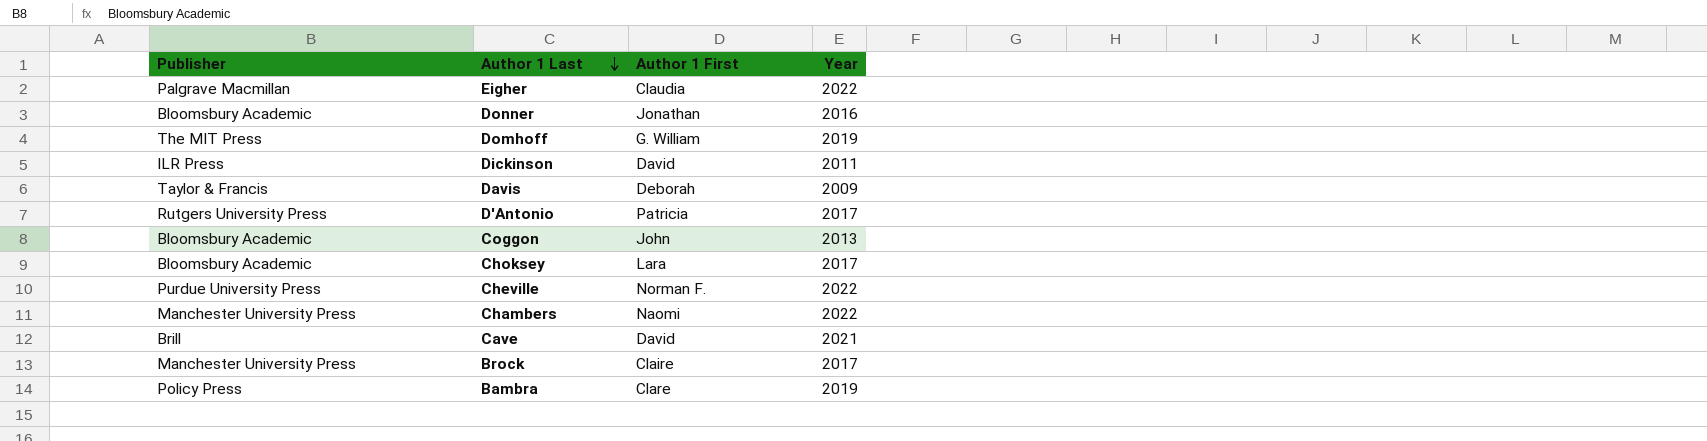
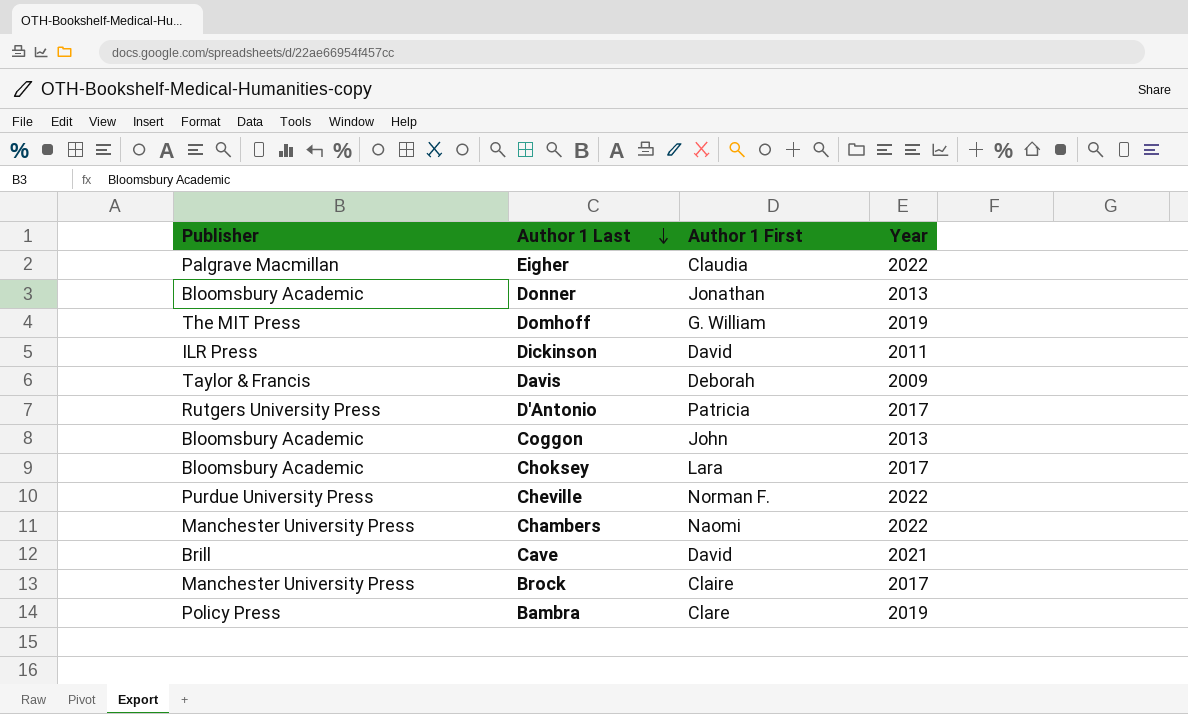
Donner | Year: 2016 -> 2013

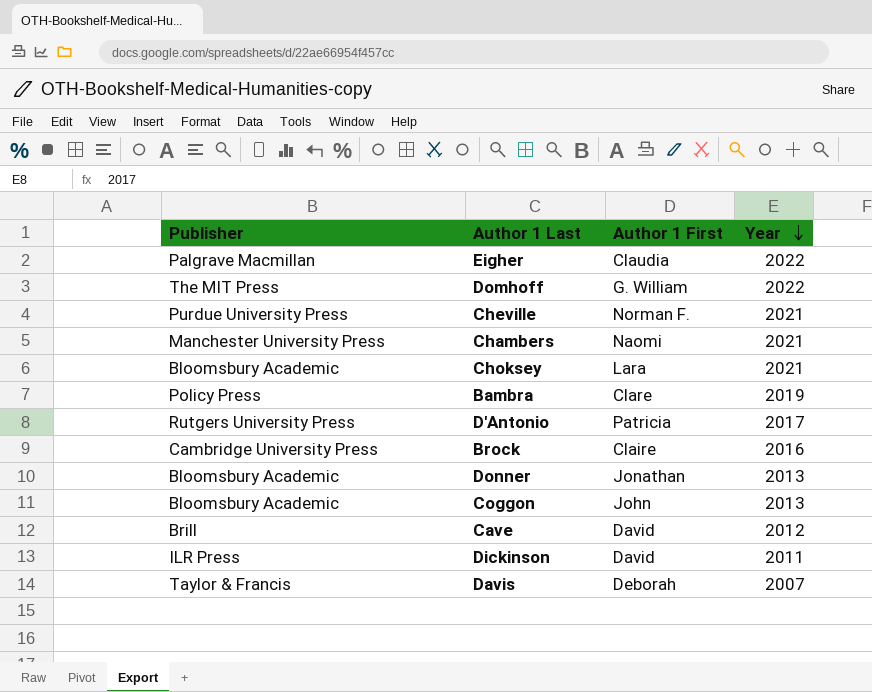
row order: Author 1 Last descending -> Year descending
Domhoff | Year: 2019 -> 2022
Cheville | Year: 2022 -> 2021
Chambers | Year: 2022 -> 2021
Choksey | Year: 2017 -> 2021
Brock | Publisher: Manchester University Press -> Cambridge University Press
Brock | Year: 2017 -> 2016
Cave | Year: 2021 -> 2012
Davis | Year: 2009 -> 2007

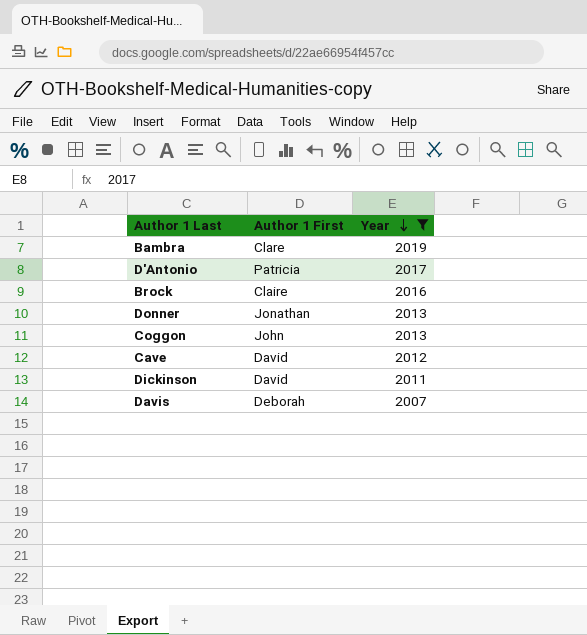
filter: none -> Year <= 2019
column Publisher | position: 1 -> none

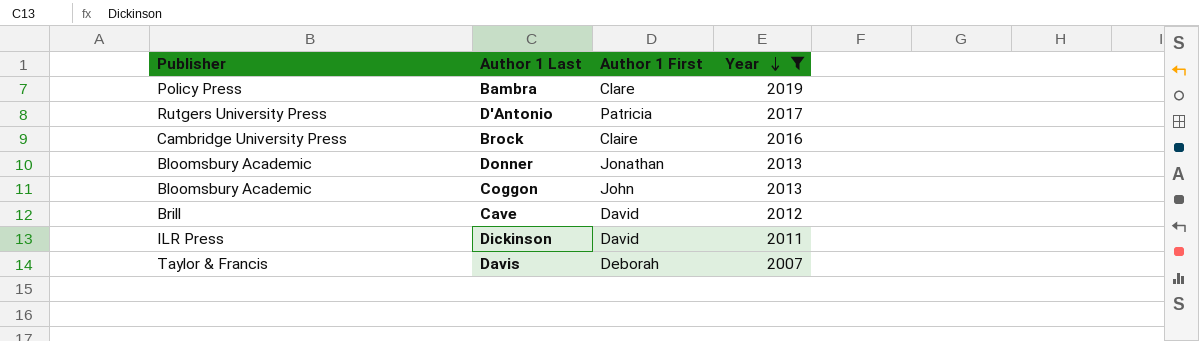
column Publisher | position: none -> 1

